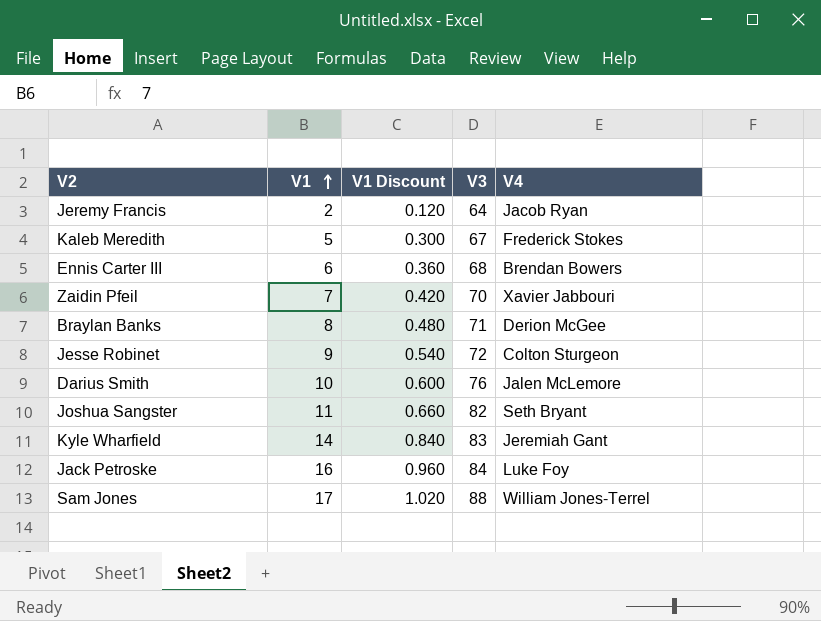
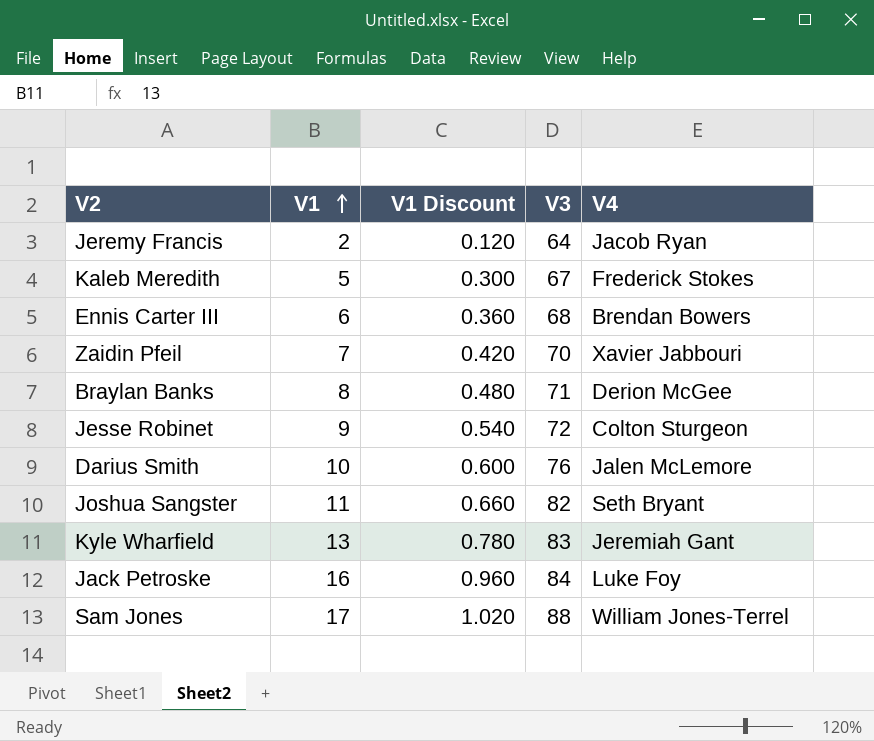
Kyle Wharfield | V1: 14 -> 13
Kyle Wharfield | V1 Discount: 0.840 -> 0.780

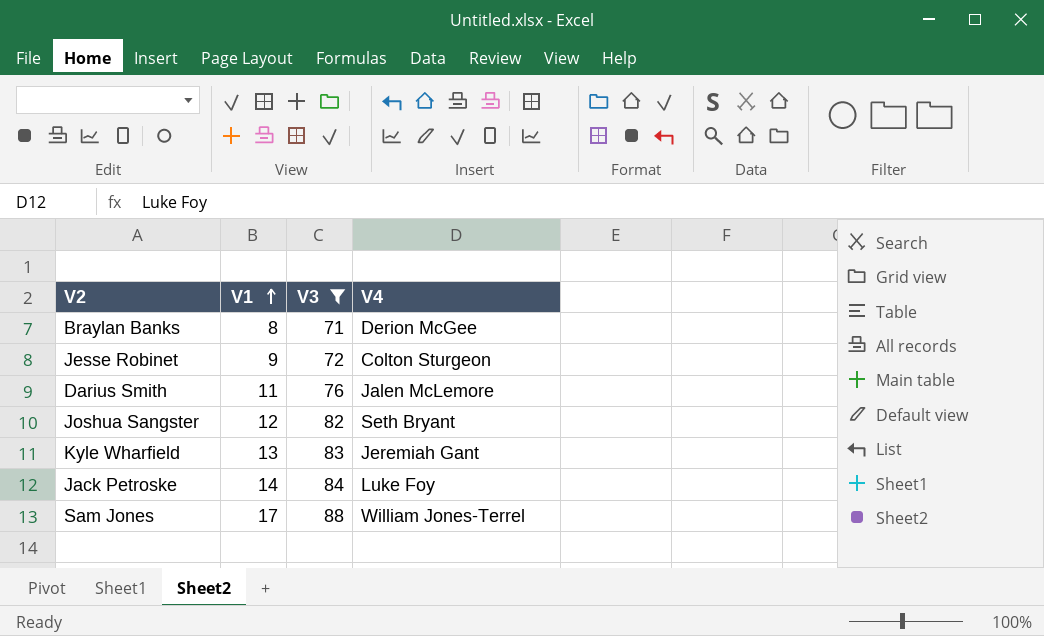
filter: none -> V3 >= 71
column V1 Discount | formula: [V1] * 0.06 -> none
Darius Smith | V1: 10 -> 11
Joshua Sangster | V1: 11 -> 12
Jack Petroske | V1: 16 -> 14

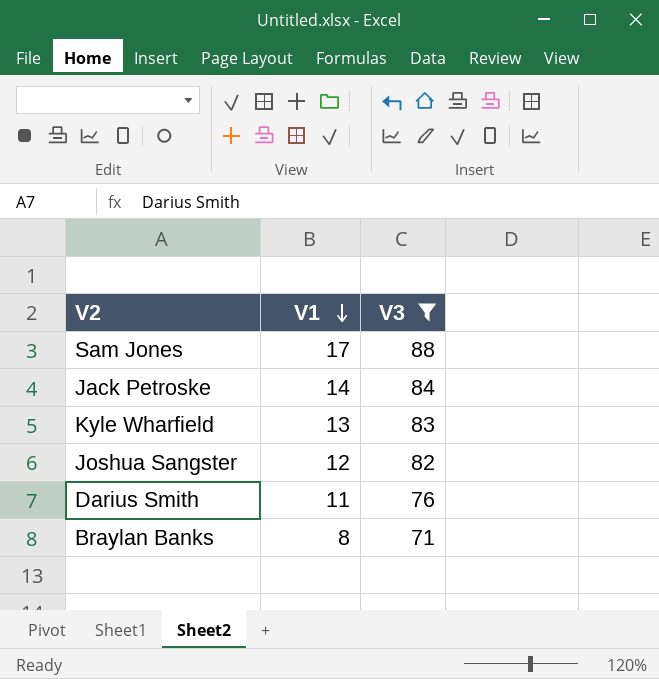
row order: V1 ascending -> V1 descending
column V4 | position: 4 -> none
row Jesse Robinet: 9 | 72 | Colton Sturgeon -> none

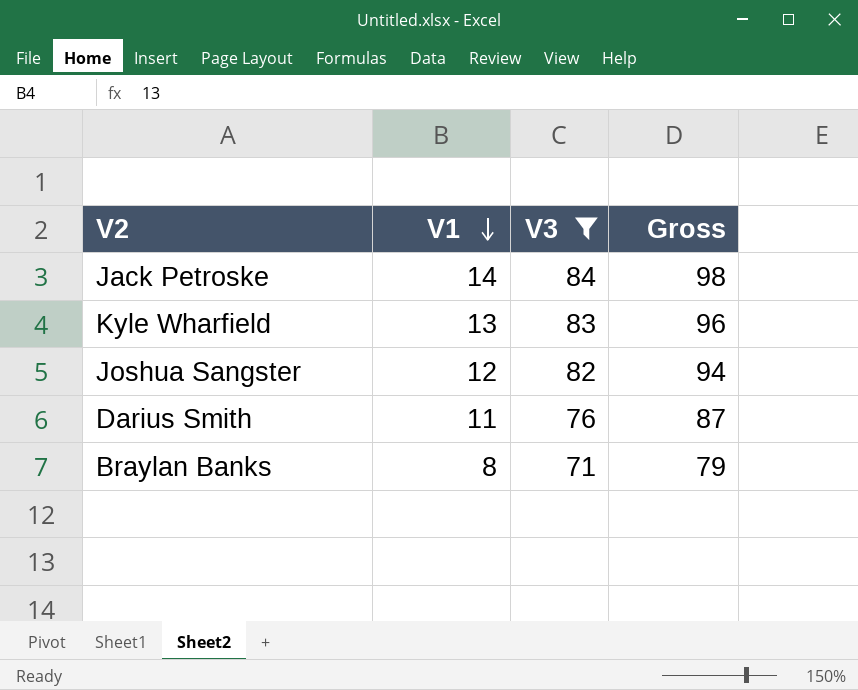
column Gross | formula: none -> [V1] + [V3]
row Sam Jones: 17 | 88 -> none

